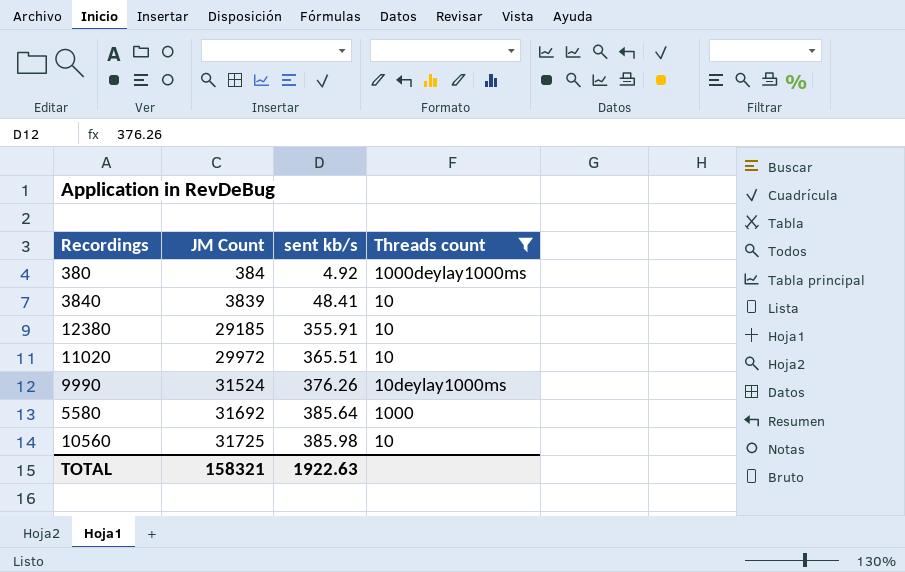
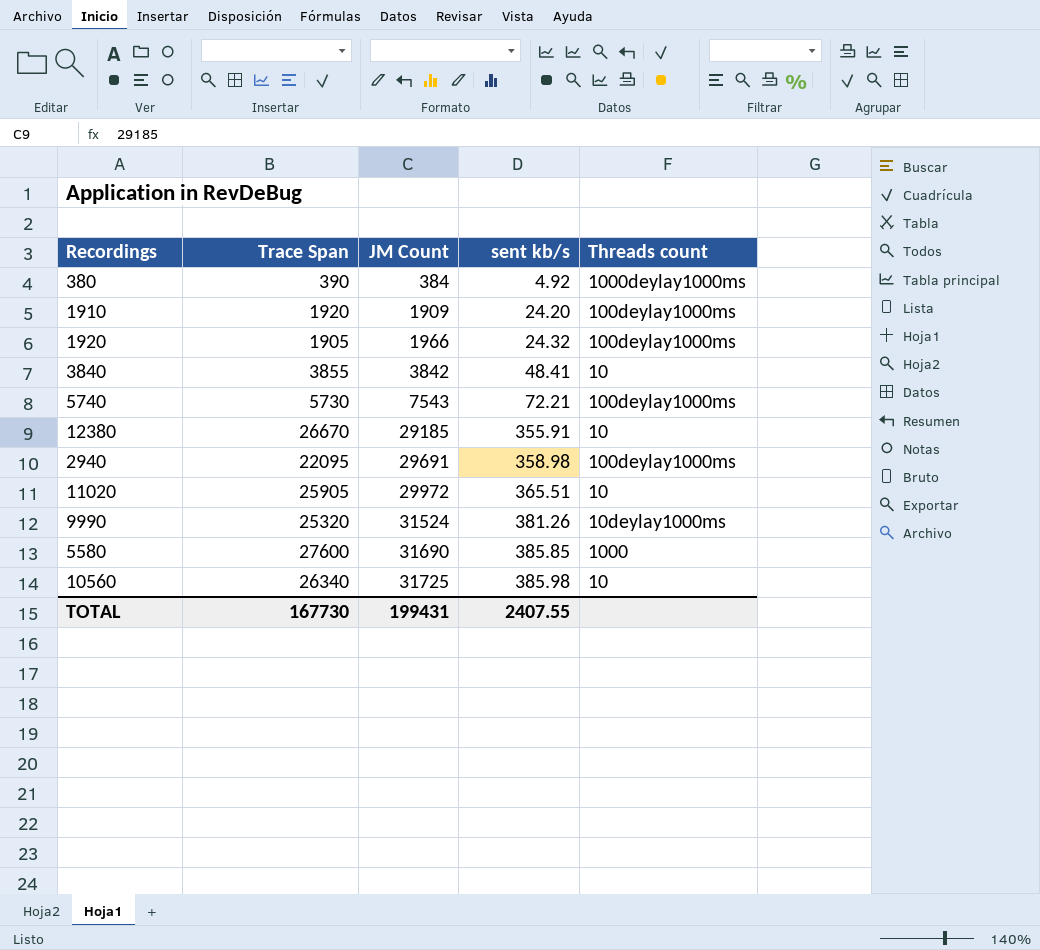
filter: Threads count != 100deylay1000ms -> none
column Trace Span | position: none -> 2
3840 | JM Count: 3839 -> 3842
9990 | sent kb/s: 376.26 -> 381.26
5580 | JM Count: 31692 -> 31690
5580 | sent kb/s: 385.64 -> 385.85
TOTAL | JM Count: 158321 -> 199431
TOTAL | sent kb/s: 1922.63 -> 2407.55

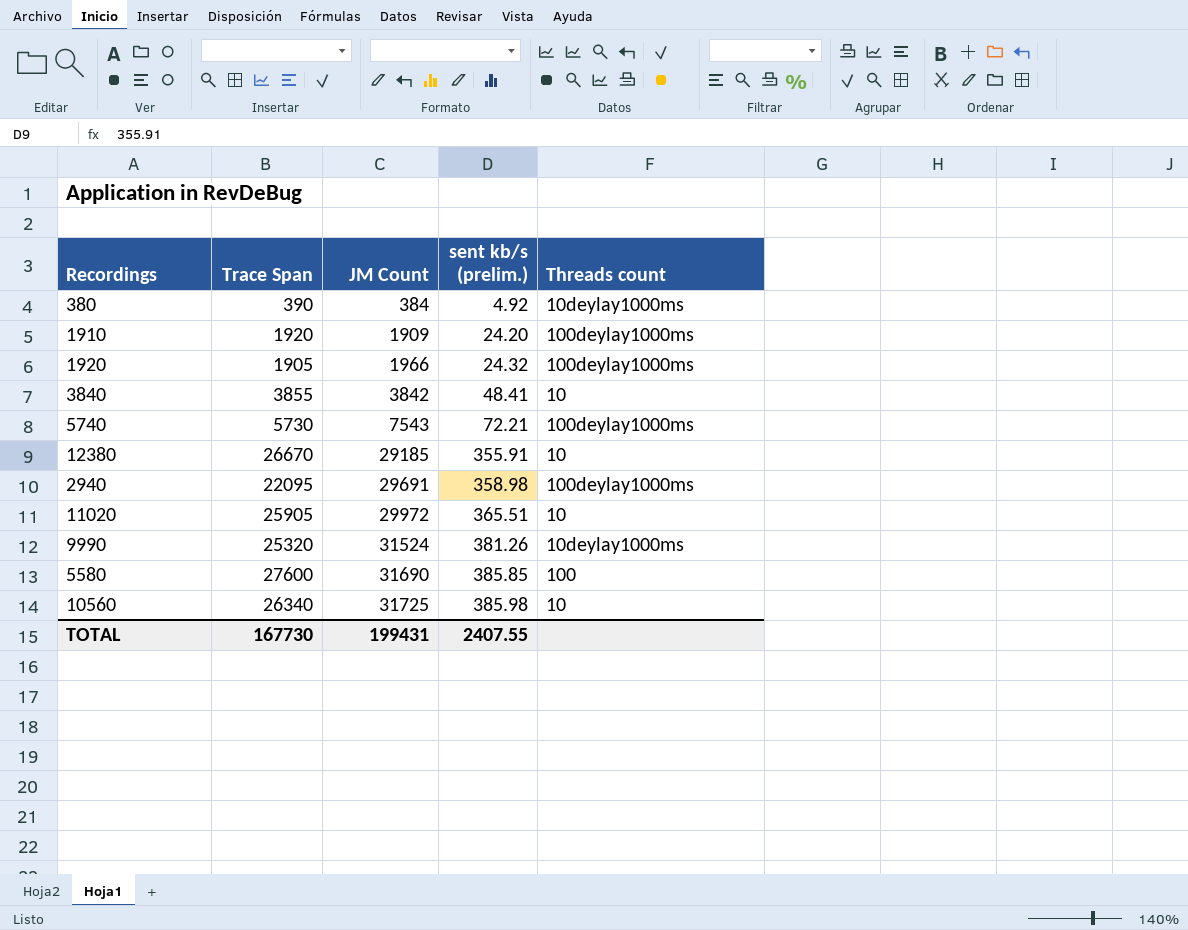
column name: sent kb/s -> sent kb/s (prelim.)
380 | Threads count: 1000deylay1000ms -> 10deylay1000ms
5580 | Threads count: 1000 -> 100

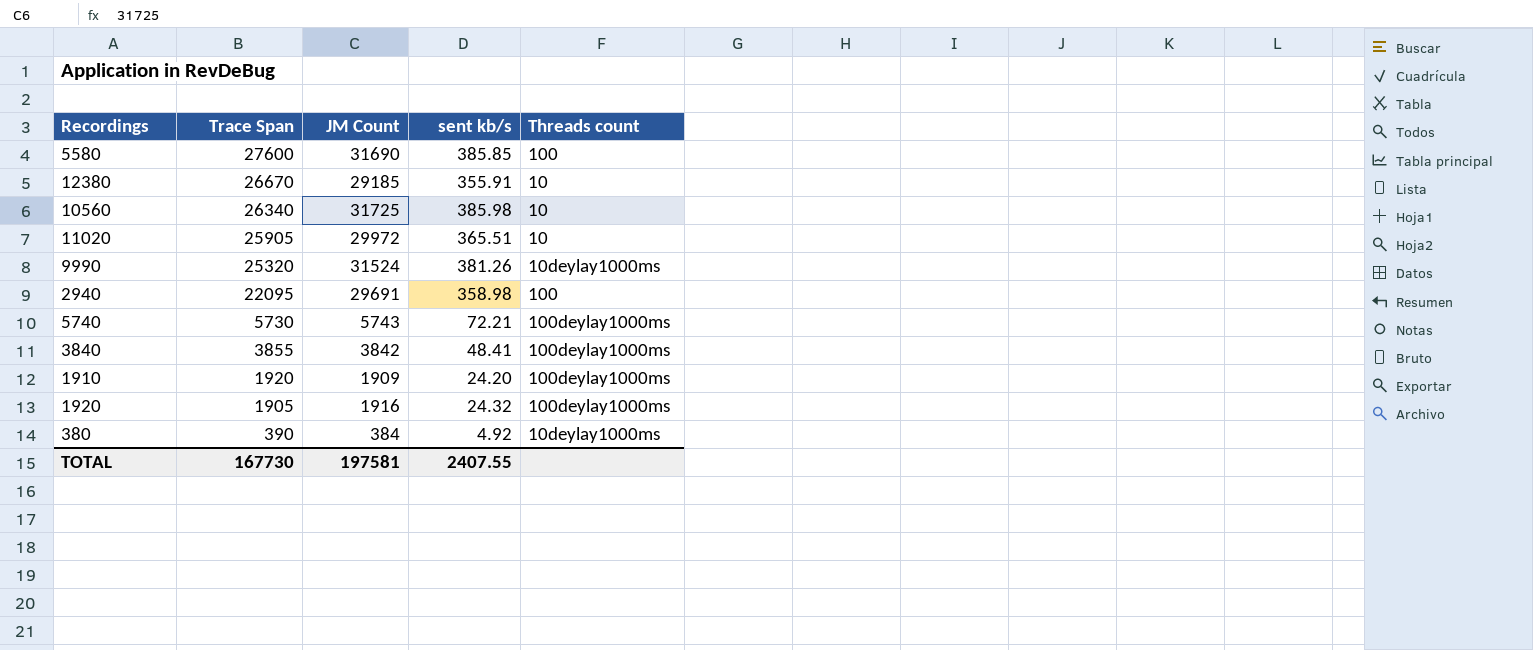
row order: JM Count ascending -> Trace Span descending
column name: sent kb/s (prelim.) -> sent kb/s
2940 | Threads count: 100deylay1000ms -> 100
5740 | JM Count: 7543 -> 5743
3840 | Threads count: 10 -> 100deylay1000ms
1920 | JM Count: 1966 -> 1916
TOTAL | JM Count: 199431 -> 197581

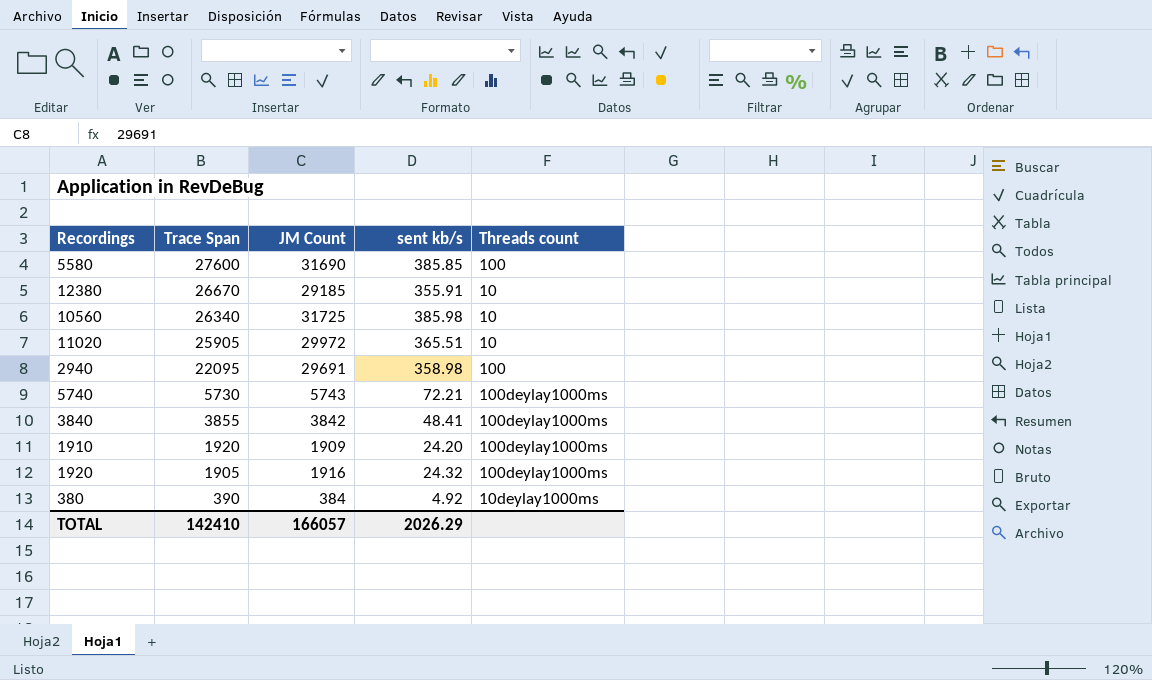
row 9990: 25320 | 31524 | 381.26 | 10deylay1000ms -> none
TOTAL | Trace Span: 167730 -> 142410
TOTAL | JM Count: 197581 -> 166057
TOTAL | sent kb/s: 2407.55 -> 2026.29

